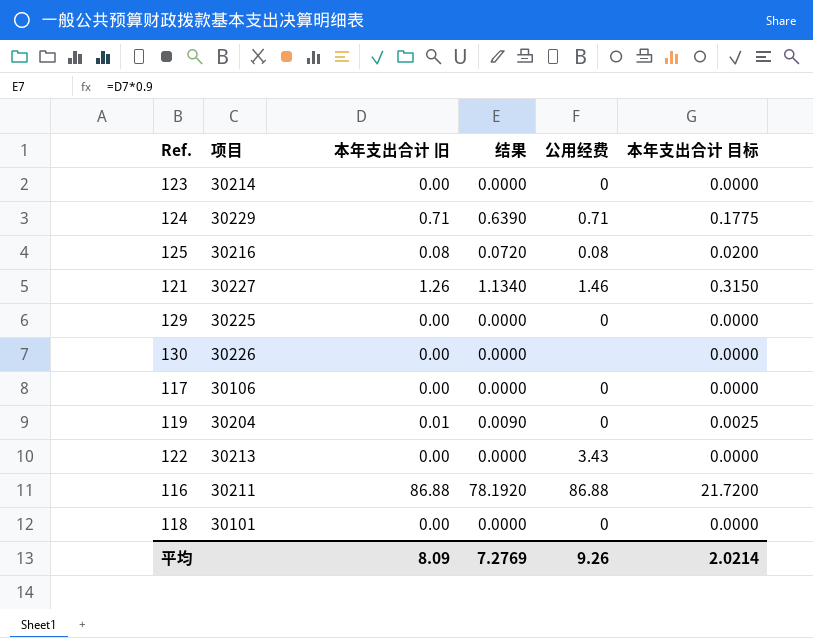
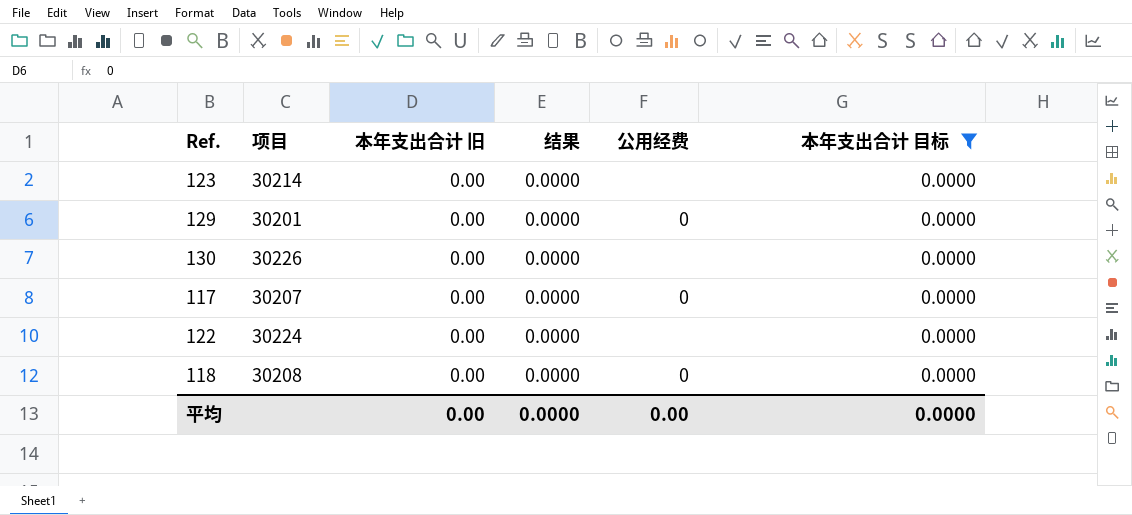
filter: none -> 本年支出合计 目标 = 0.0000
123 | 公用经费: 0 -> none
129 | 项目: 30225 -> 30201
117 | 项目: 30106 -> 30207
122 | 项目: 30213 -> 30224
122 | 公用经费: 3.43 -> none
118 | 项目: 30101 -> 30208
平均 | 本年支出合计 旧: 8.09 -> 0.00
平均 | 结果: 7.2769 -> 0.0000
平均 | 公用经费: 9.26 -> 0.00
平均 | 本年支出合计 目标: 2.0214 -> 0.0000

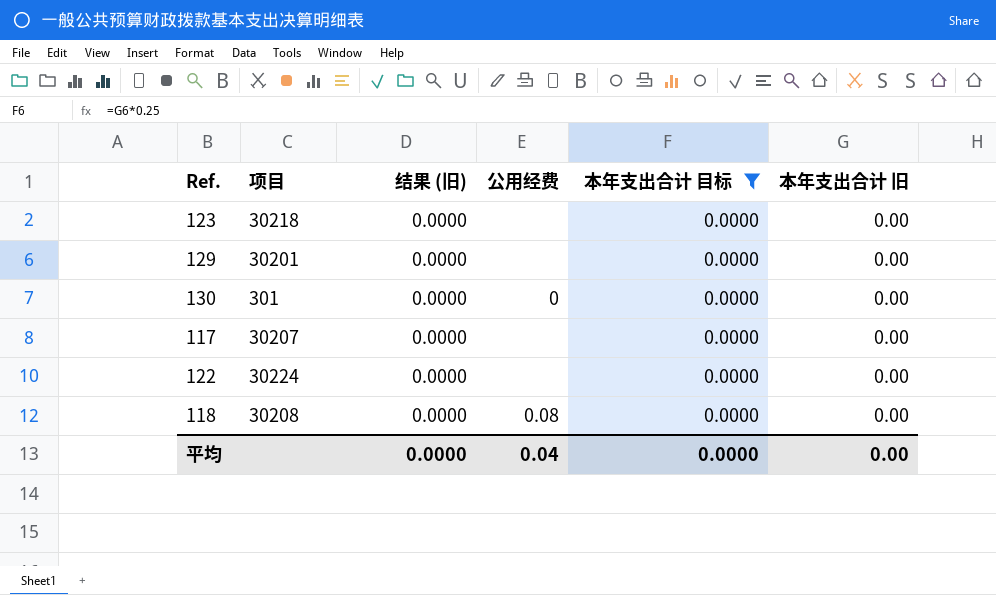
column name: 结果 -> 结果 (旧)
column 本年支出合计 旧 | position: 3 -> 6
123 | 项目: 30214 -> 30218
129 | 公用经费: 0 -> none
130 | 项目: 30226 -> 301
130 | 公用经费: none -> 0
117 | 公用经费: 0 -> none
118 | 公用经费: 0 -> 0.08
平均 | 公用经费: 0.00 -> 0.04

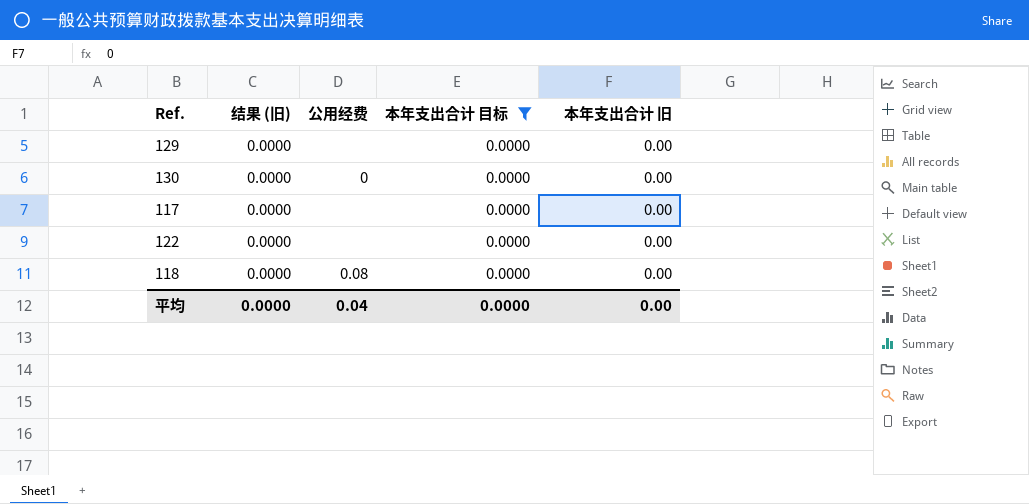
column 项目 | position: 2 -> none
row 123: 30218 | 0.0000 | none | 0.0000 | 0.00 -> none

